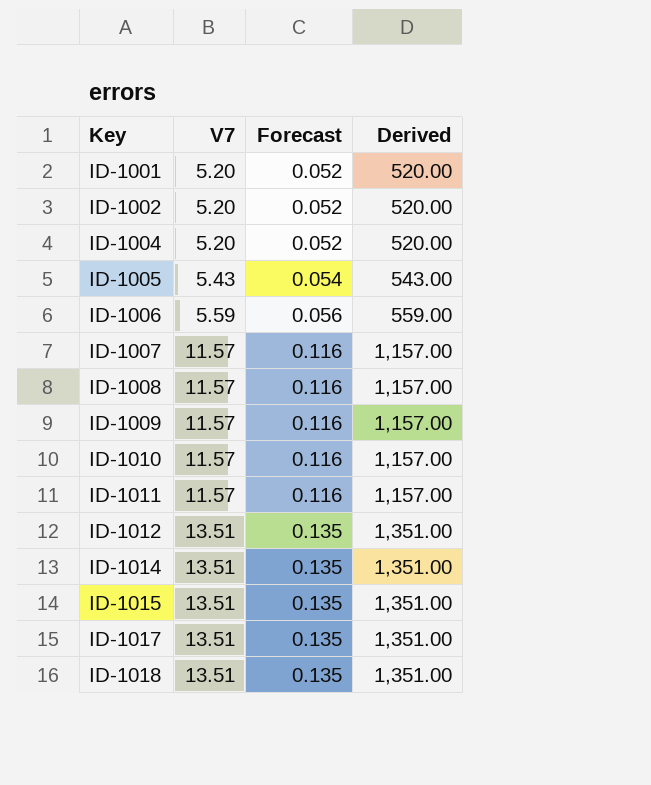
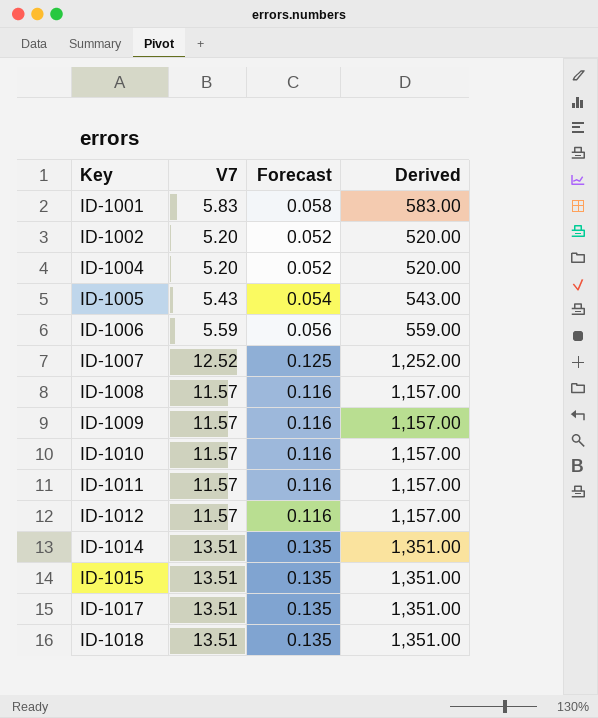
ID-1001 | V7: 5.20 -> 5.83
ID-1001 | Forecast: 0.052 -> 0.058
ID-1001 | Derived: 520.00 -> 583.00
ID-1007 | V7: 11.57 -> 12.52
ID-1007 | Forecast: 0.116 -> 0.125
ID-1007 | Derived: 1,157.00 -> 1,252.00
ID-1012 | V7: 13.51 -> 11.57
ID-1012 | Forecast: 0.135 -> 0.116
ID-1012 | Derived: 1,351.00 -> 1,157.00

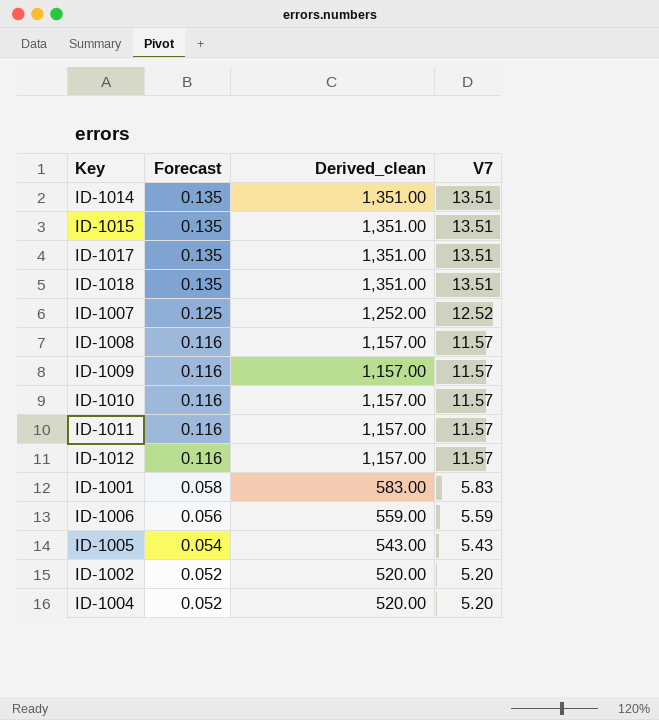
row order: Key ascending -> Forecast descending
column name: Derived -> Derived_clean
column V7 | position: 2 -> 4

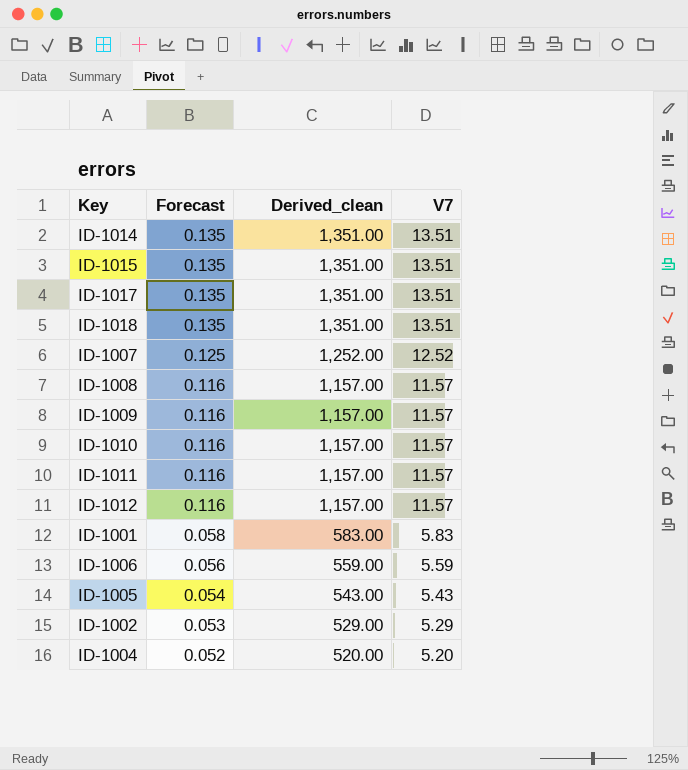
ID-1002 | Forecast: 0.052 -> 0.053
ID-1002 | Derived_clean: 520.00 -> 529.00
ID-1002 | V7: 5.20 -> 5.29

